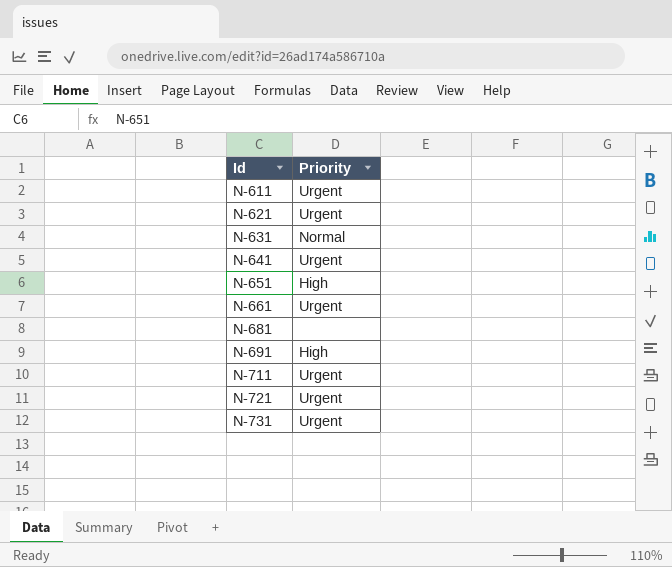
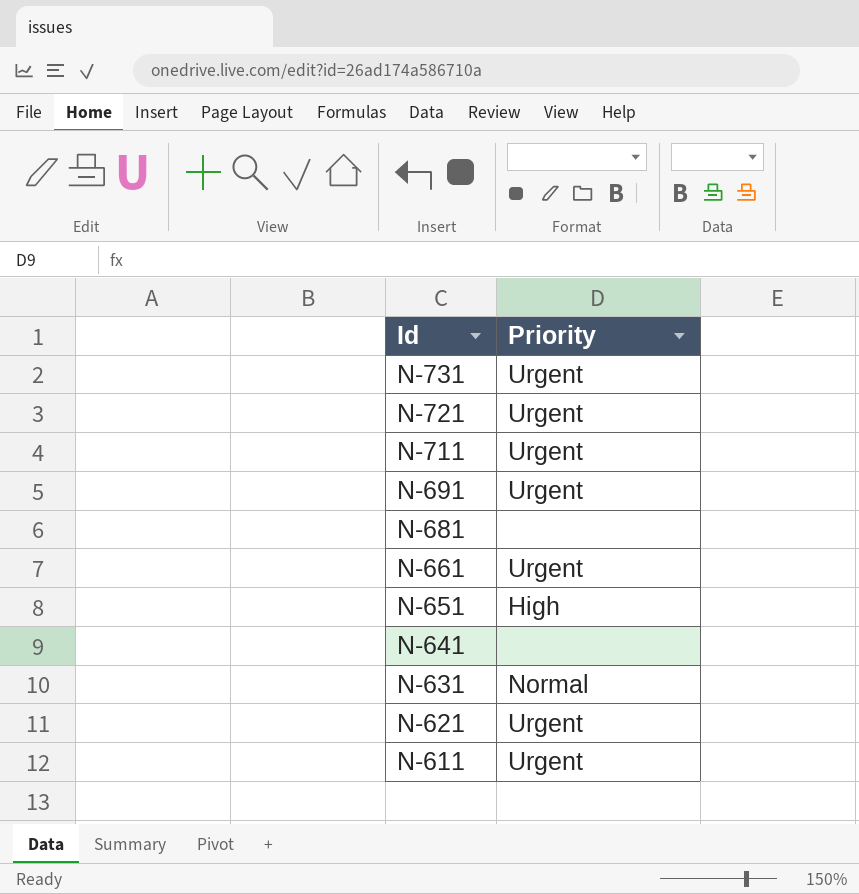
row order: Id ascending -> Id descending
N-691 | Priority: High -> Urgent
N-641 | Priority: Urgent -> none

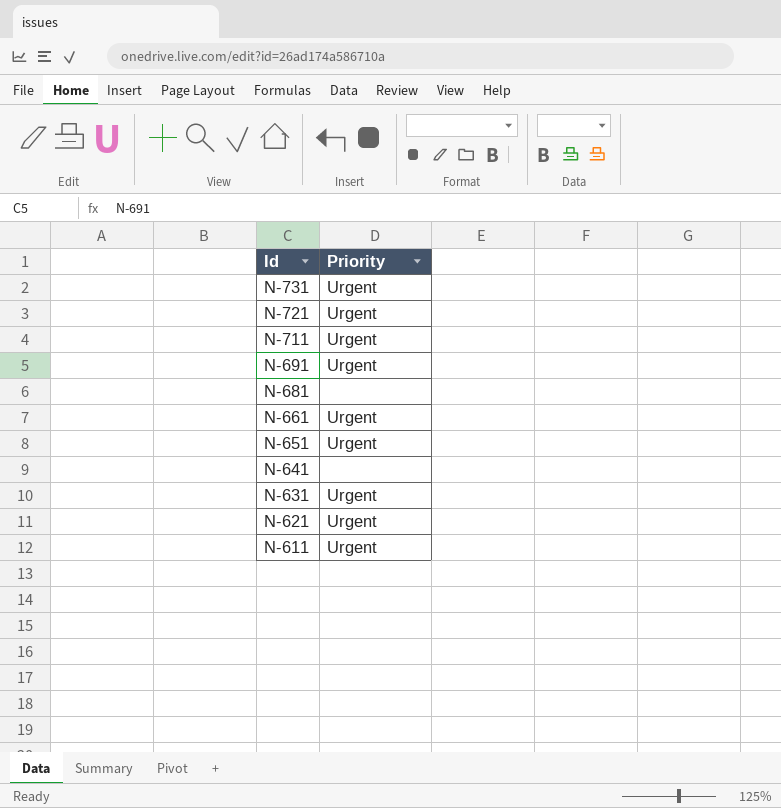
N-651 | Priority: High -> Urgent
N-631 | Priority: Normal -> Urgent

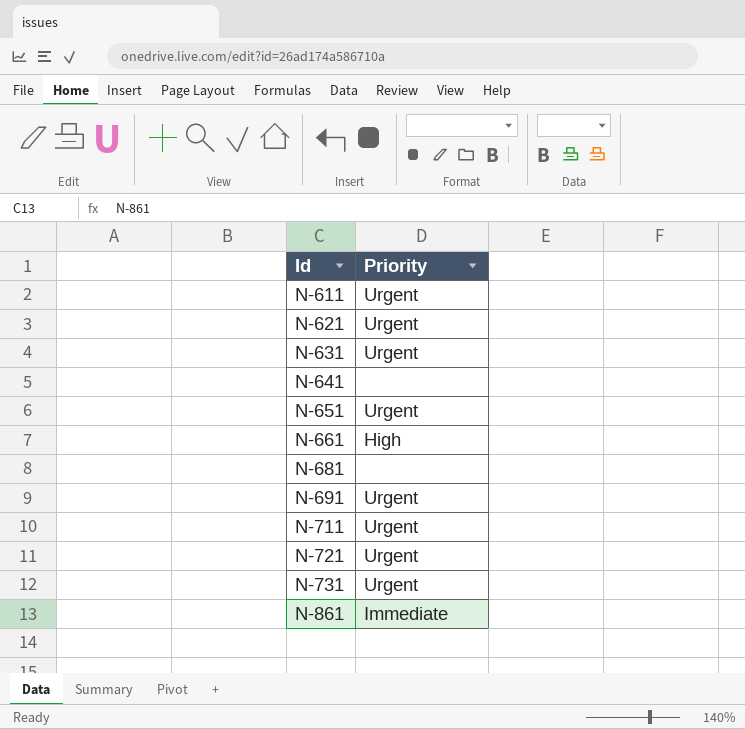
row order: Id descending -> Id ascending
N-661 | Priority: Urgent -> High
row N-861: none -> Immediate

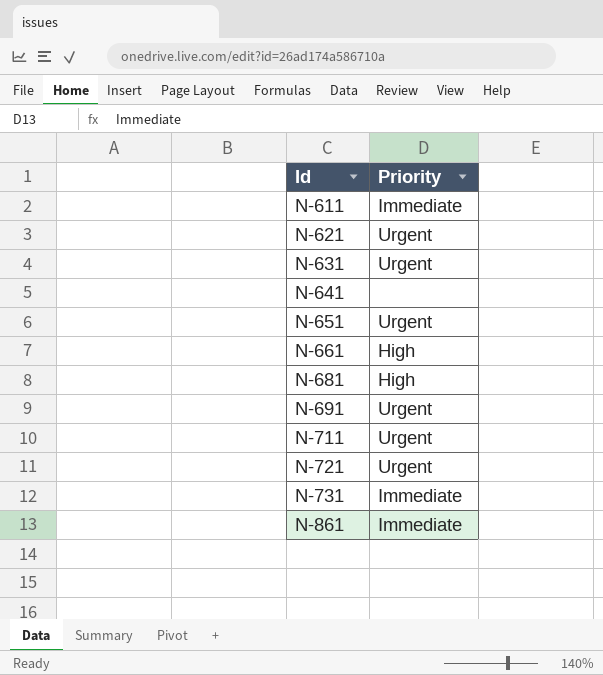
N-611 | Priority: Urgent -> Immediate
N-681 | Priority: none -> High
N-731 | Priority: Urgent -> Immediate

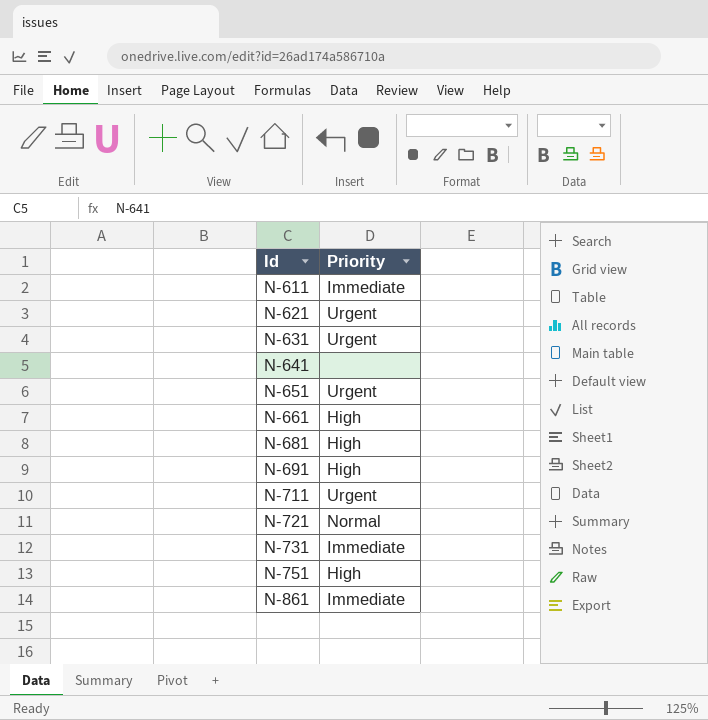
N-691 | Priority: Urgent -> High
N-721 | Priority: Urgent -> Normal
row N-751: none -> High

